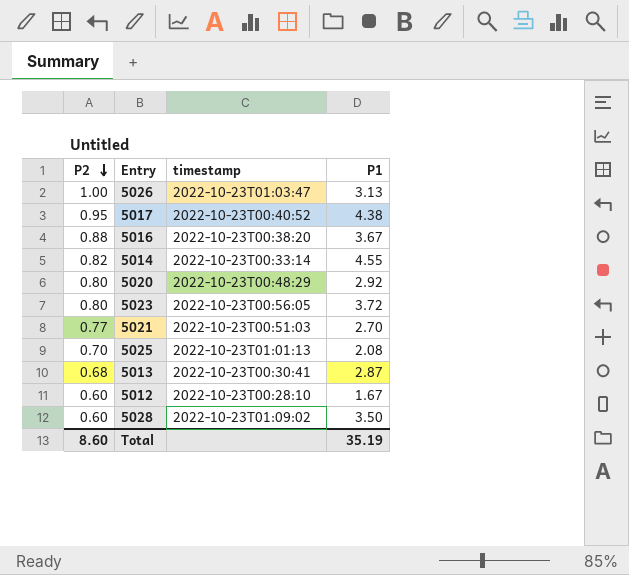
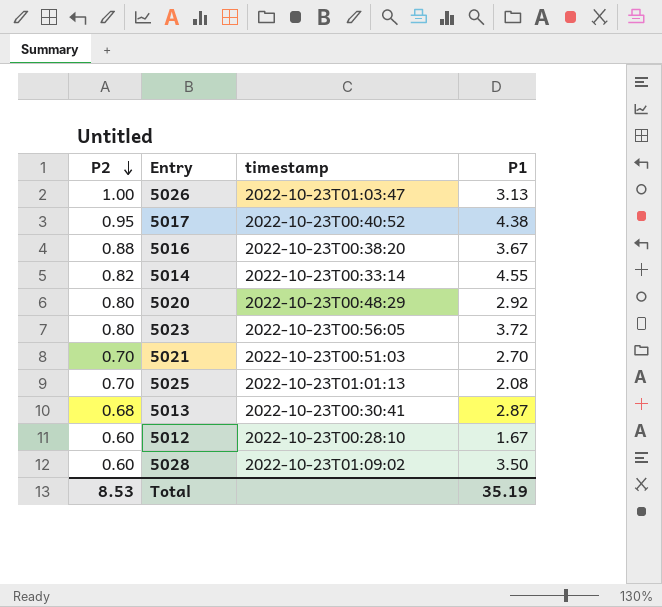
5021 | P2: 0.77 -> 0.70
Total | P2: 8.60 -> 8.53

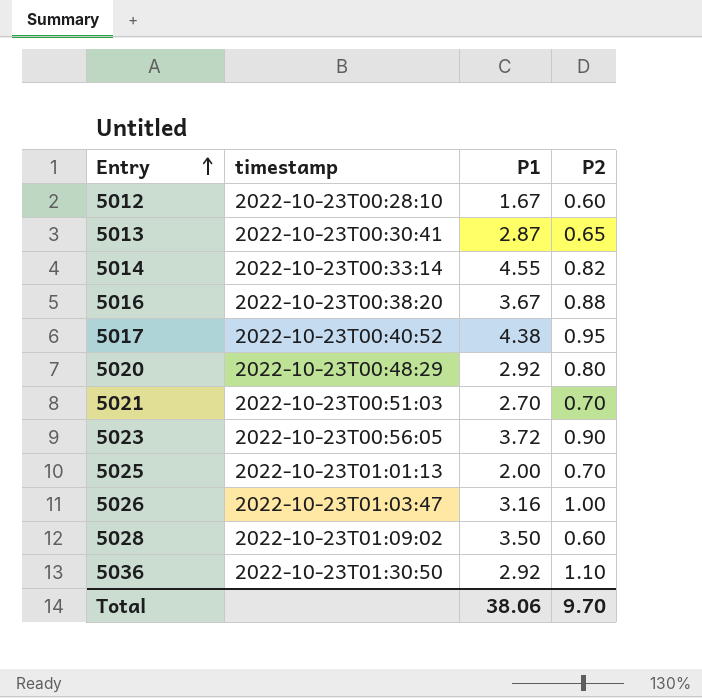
row order: P2 descending -> Entry ascending
column P2 | position: 1 -> 4
5013 | P2: 0.68 -> 0.65
5023 | P2: 0.80 -> 0.90
5025 | P1: 2.08 -> 2.00
5026 | P1: 3.13 -> 3.16
row 5036: none -> 2022-10-23T01:30:50 | 2.92 | 1.10
Total | P1: 35.19 -> 38.06
Total | P2: 8.53 -> 9.70

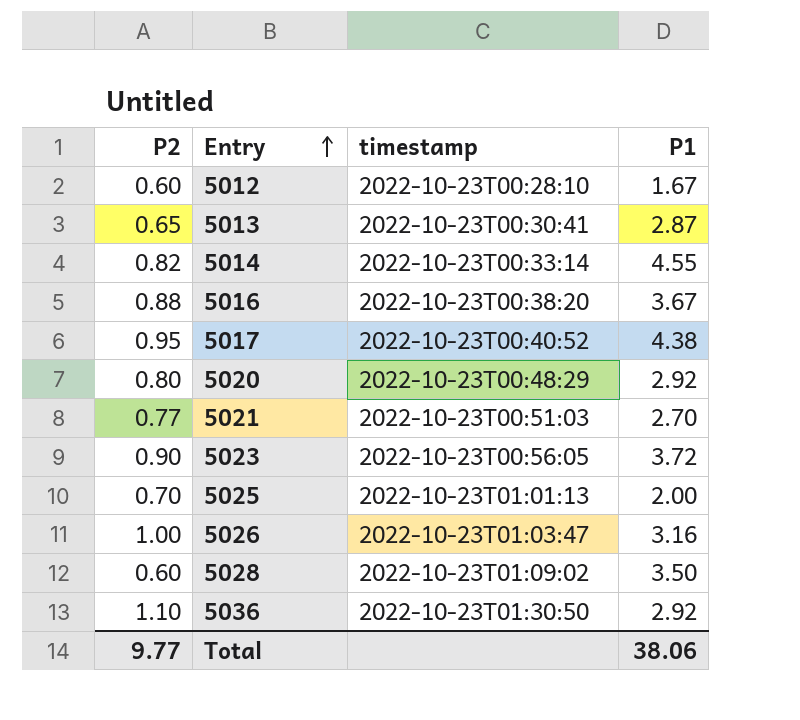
column P2 | position: 4 -> 1
5021 | P2: 0.70 -> 0.77
Total | P2: 9.70 -> 9.77

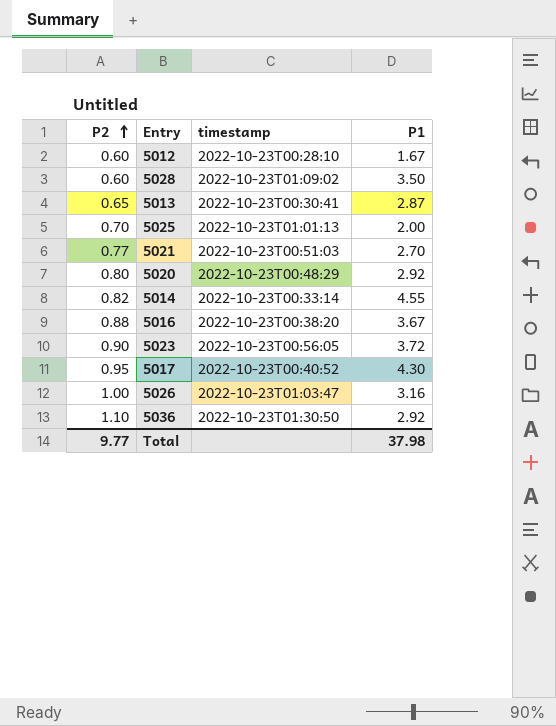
row order: Entry ascending -> P2 ascending
5017 | P1: 4.38 -> 4.30
Total | P1: 38.06 -> 37.98

